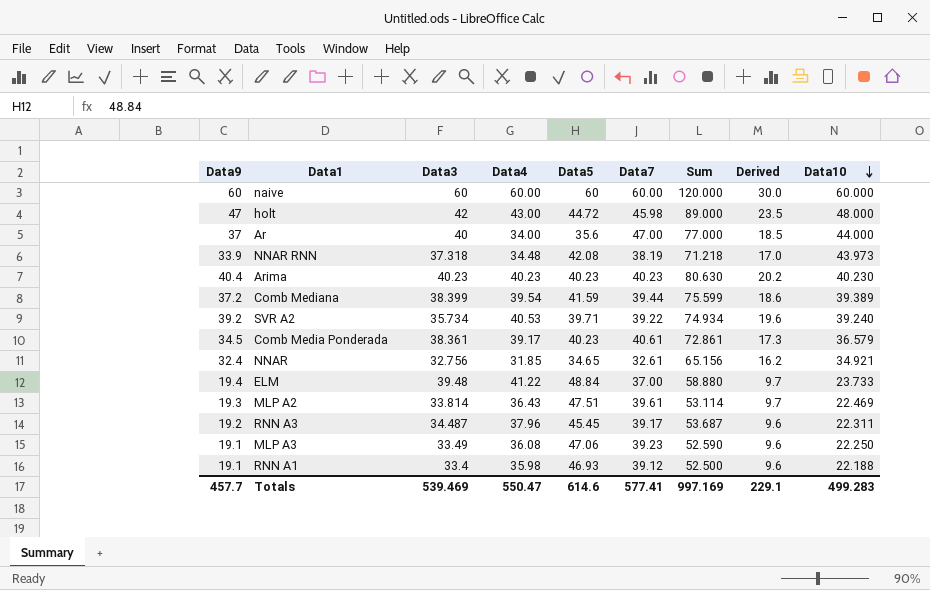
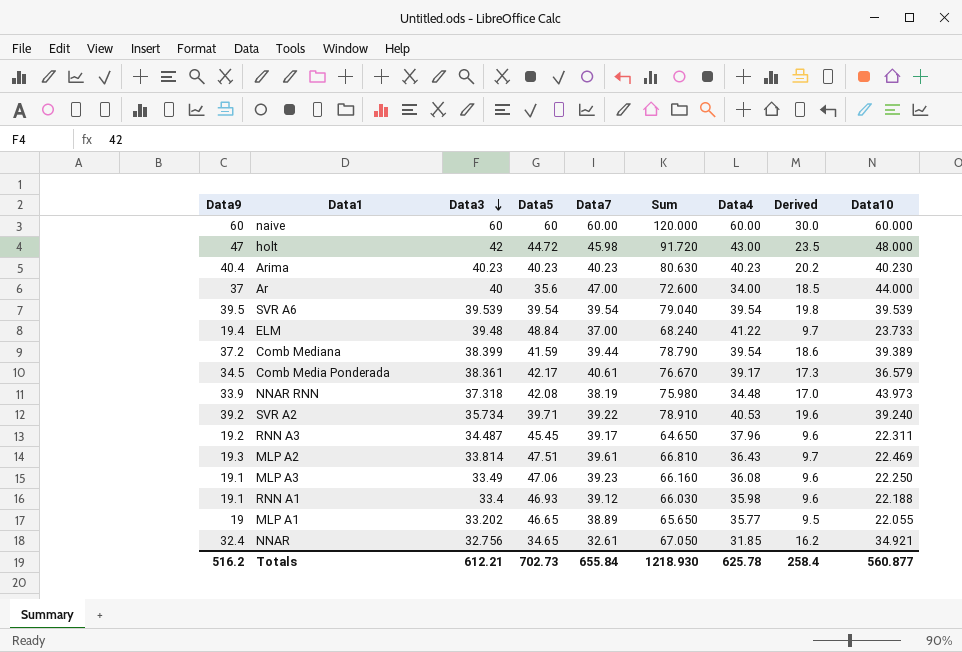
row order: Data10 descending -> Data3 descending
column Sum | formula: [Data9] + [Data3] -> [Data9] + [Data5]
column Data4 | position: 4 -> 7
row SVR A6: none -> 39.5 | 39.539 | 39.54 | 39.54 | 79.040 | 39.54 | 19.8 | 39.539
Comb Media Ponderada | Data5: 40.23 -> 42.17
row MLP A1: none -> 19 | 33.202 | 46.65 | 38.89 | 65.650 | 35.77 | 9.5 | 22.055
Totals | Data9: 457.7 -> 516.2
Totals | Data3: 539.469 -> 612.21
Totals | Data5: 614.6 -> 702.73
Totals | Data7: 577.41 -> 655.84
Totals | Sum: 997.169 -> 1218.930
Totals | Data4: 550.47 -> 625.78
Totals | Derived: 229.1 -> 258.4
Totals | Data10: 499.283 -> 560.877

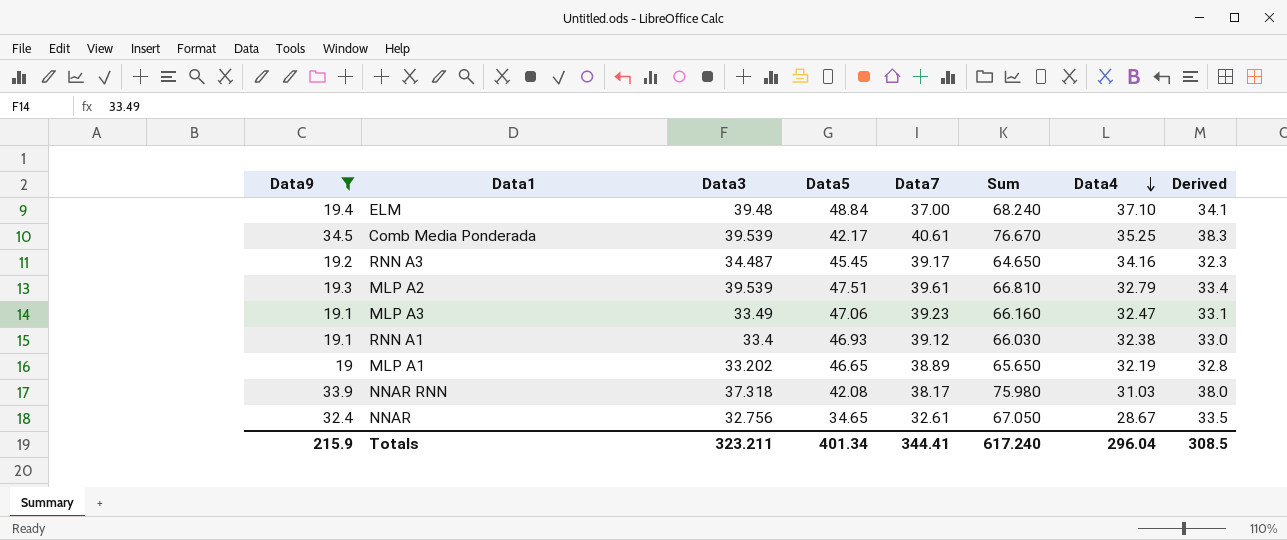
filter: none -> Data9 <= 34.5
row order: Data3 descending -> Data4 descending
column Data10 | position: 9 -> none
column Derived | formula: [Data9] * 0.5 -> [Sum] * 0.5
ELM | Data4: 41.22 -> 37.10
Comb Media Ponderada | Data3: 38.361 -> 39.539
Comb Media Ponderada | Data4: 39.17 -> 35.25
RNN A3 | Data4: 37.96 -> 34.16
MLP A2 | Data3: 33.814 -> 39.539
MLP A2 | Data4: 36.43 -> 32.79
MLP A3 | Data4: 36.08 -> 32.47
RNN A1 | Data4: 35.98 -> 32.38
MLP A1 | Data4: 35.77 -> 32.19
NNAR RNN | Data7: 38.19 -> 38.17
NNAR RNN | Data4: 34.48 -> 31.03
NNAR | Data4: 31.85 -> 28.67
Totals | Data9: 516.2 -> 215.9
Totals | Data3: 612.21 -> 323.211
Totals | Data5: 702.73 -> 401.34
Totals | Data7: 655.84 -> 344.41
Totals | Sum: 1218.930 -> 617.240
Totals | Data4: 625.78 -> 296.04
Totals | Derived: 258.4 -> 308.5

